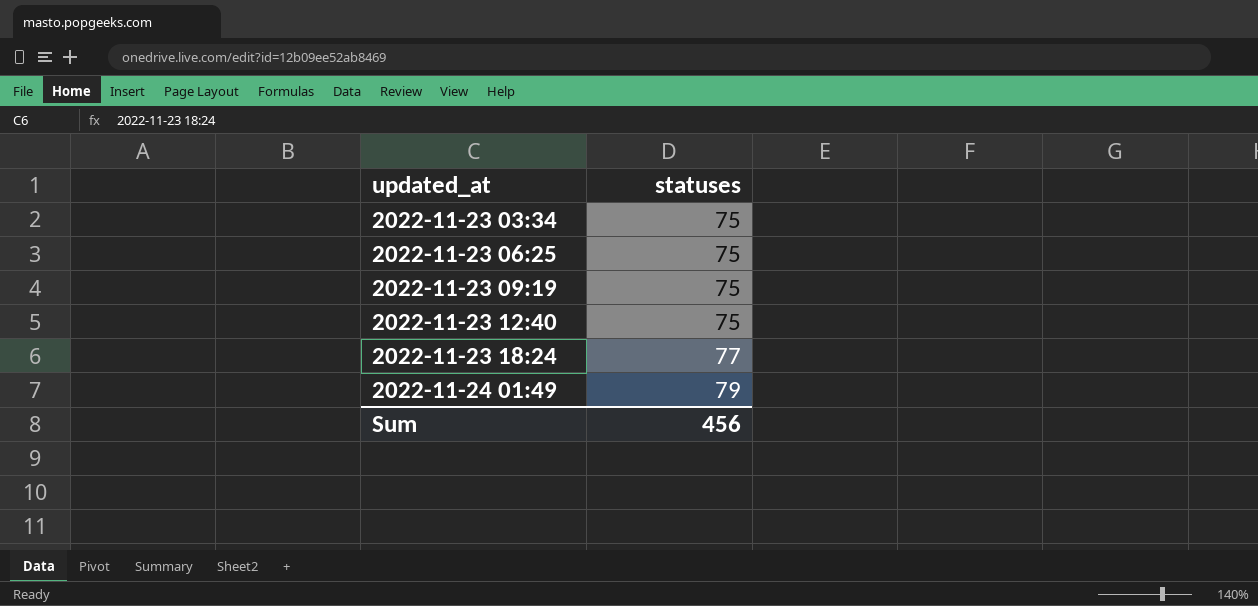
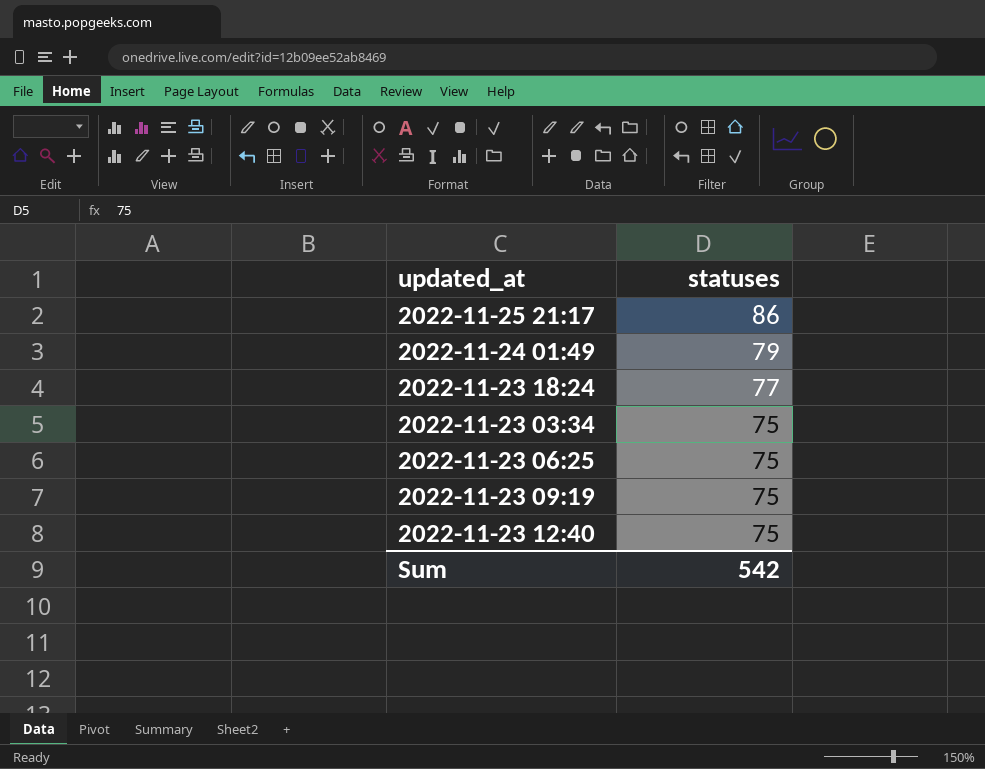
row order: updated_at ascending -> statuses descending
row 2022-11-25 21:17: none -> 86
Sum | statuses: 456 -> 542

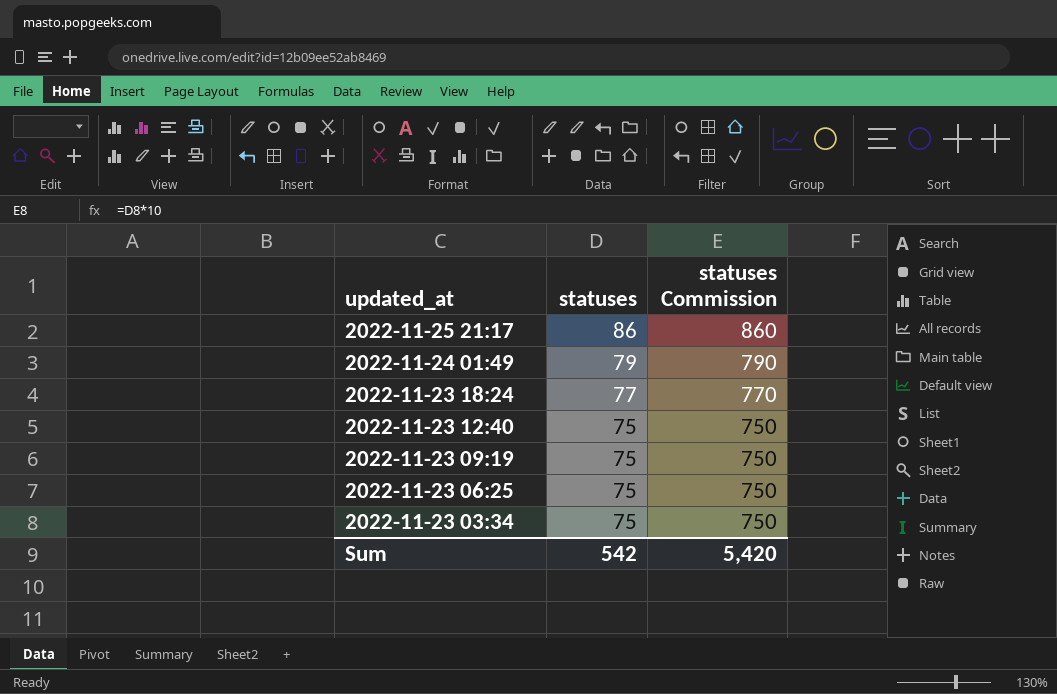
row order: statuses descending -> updated_at descending
column statuses Commission | formula: none -> [statuses] * 10

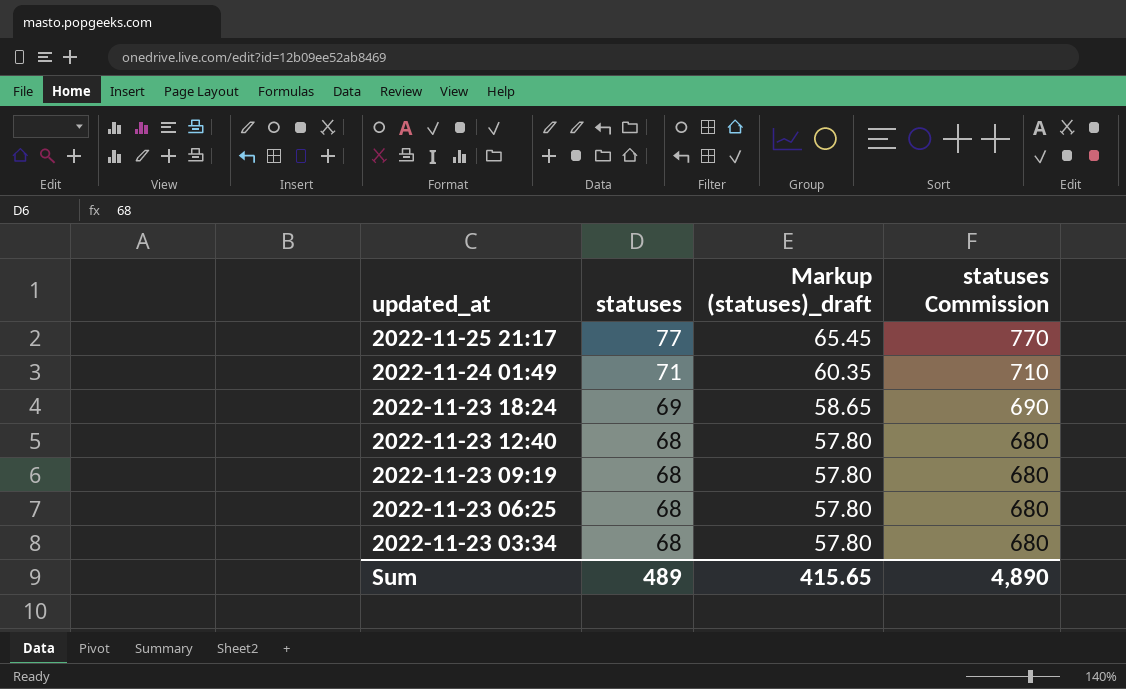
column Markup (statuses)_draft | formula: none -> [statuses] * 0.85
2022-11-25 21:17 | statuses: 86 -> 77
2022-11-25 21:17 | statuses Commission: 860 -> 770
2022-11-24 01:49 | statuses: 79 -> 71
2022-11-24 01:49 | statuses Commission: 790 -> 710
2022-11-23 18:24 | statuses: 77 -> 69
2022-11-23 18:24 | statuses Commission: 770 -> 690
2022-11-23 12:40 | statuses: 75 -> 68
2022-11-23 12:40 | statuses Commission: 750 -> 680
2022-11-23 09:19 | statuses: 75 -> 68
2022-11-23 09:19 | statuses Commission: 750 -> 680
2022-11-23 06:25 | statuses: 75 -> 68
2022-11-23 06:25 | statuses Commission: 750 -> 680
2022-11-23 03:34 | statuses: 75 -> 68
2022-11-23 03:34 | statuses Commission: 750 -> 680
Sum | statuses: 542 -> 489
Sum | statuses Commission: 5,420 -> 4,890

